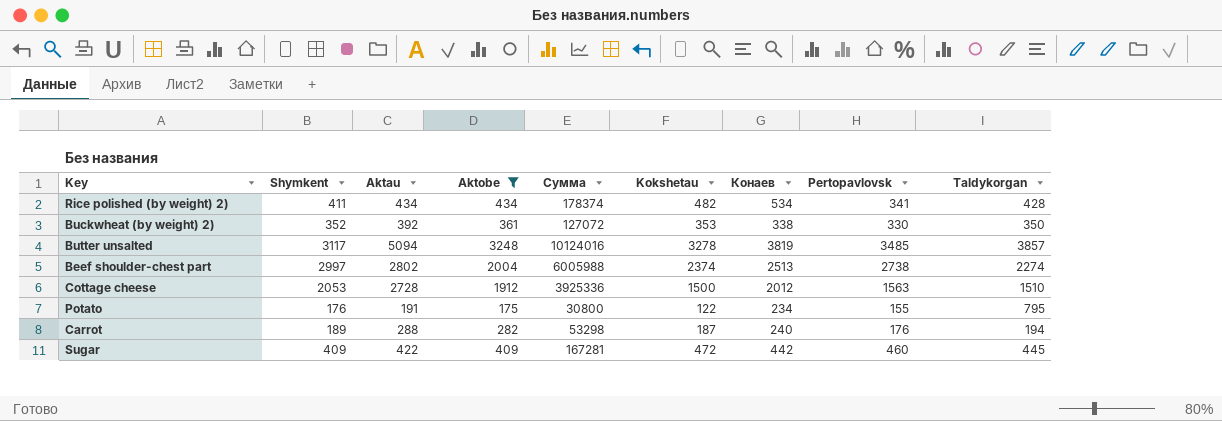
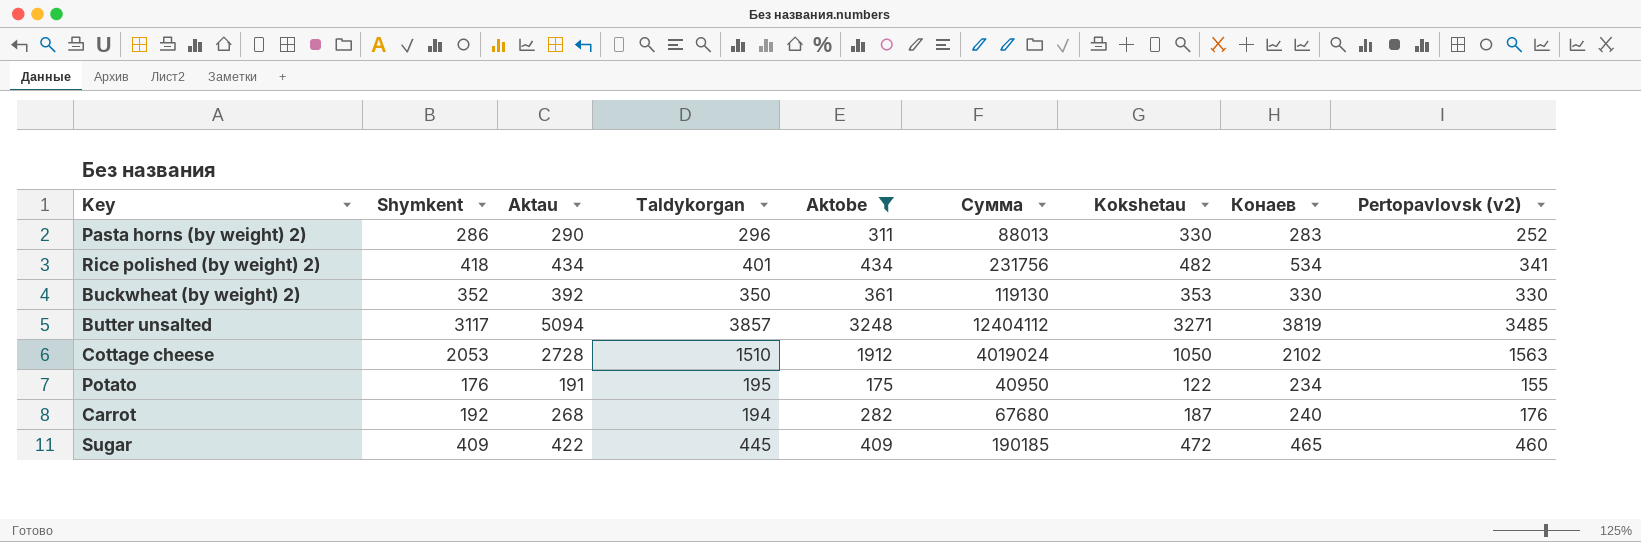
column Taldykorgan | position: 9 -> 4
column Сумма | formula: [Shymkent] * [Aktobe] -> [Aktobe] * [Конаев]
column name: Pertopavlovsk -> Pertopavlovsk (v2)
row Beef shoulder-chest part: 2997 | 2802 | 2004 | 6005988 | 2374 | 2513 | 2738 | 2274 -> none
row Pasta horns (by weight) 2): none -> 286 | 290 | 296 | 311 | 88013 | 330 | 283 | 252
Rice polished (by weight) 2) | Shymkent: 411 -> 418
Rice polished (by weight) 2) | Taldykorgan: 428 -> 401
Buckwheat (by weight) 2) | Конаев: 338 -> 330
Butter unsalted | Kokshetau: 3278 -> 3271
Cottage cheese | Kokshetau: 1500 -> 1050
Cottage cheese | Конаев: 2012 -> 2102
Potato | Taldykorgan: 795 -> 195
Carrot | Shymkent: 189 -> 192
Carrot | Aktau: 288 -> 268
Sugar | Конаев: 442 -> 465

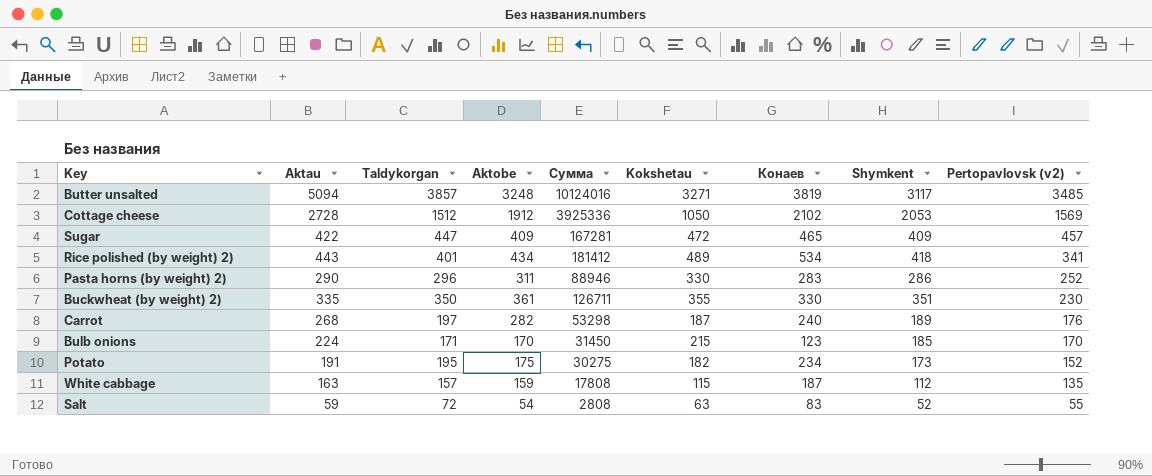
filter: Aktobe >= 175 -> none
row order: none -> Pertopavlovsk (v2) descending
column Сумма | formula: [Aktobe] * [Конаев] -> [Aktobe] * [Shymkent]
column Shymkent | position: 2 -> 8
Cottage cheese | Taldykorgan: 1510 -> 1512
Cottage cheese | Pertopavlovsk (v2): 1563 -> 1569
Sugar | Taldykorgan: 445 -> 447
Sugar | Pertopavlovsk (v2): 460 -> 457
Rice polished (by weight) 2) | Aktau: 434 -> 443
Rice polished (by weight) 2) | Kokshetau: 482 -> 489
Buckwheat (by weight) 2) | Aktau: 392 -> 335
Buckwheat (by weight) 2) | Kokshetau: 353 -> 355
Buckwheat (by weight) 2) | Shymkent: 352 -> 351
Buckwheat (by weight) 2) | Pertopavlovsk (v2): 330 -> 230
Carrot | Taldykorgan: 194 -> 197
Carrot | Shymkent: 192 -> 189
Potato | Kokshetau: 122 -> 182
Potato | Shymkent: 176 -> 173
Potato | Pertopavlovsk (v2): 155 -> 152

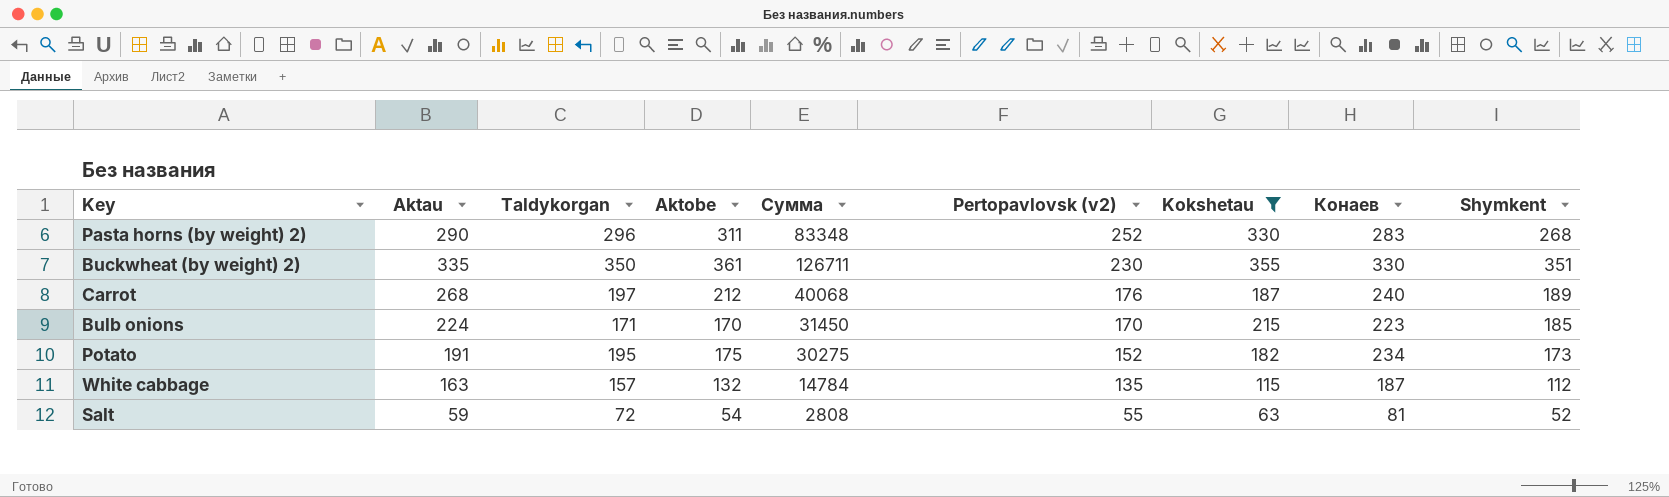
filter: none -> Kokshetau <= 355
column Pertopavlovsk (v2) | position: 9 -> 6
Pasta horns (by weight) 2) | Сумма: 88946 -> 83348
Pasta horns (by weight) 2) | Shymkent: 286 -> 268
Carrot | Aktobe: 282 -> 212
Carrot | Сумма: 53298 -> 40068
Bulb onions | Конаев: 123 -> 223
White cabbage | Aktobe: 159 -> 132
White cabbage | Сумма: 17808 -> 14784
Salt | Конаев: 83 -> 81

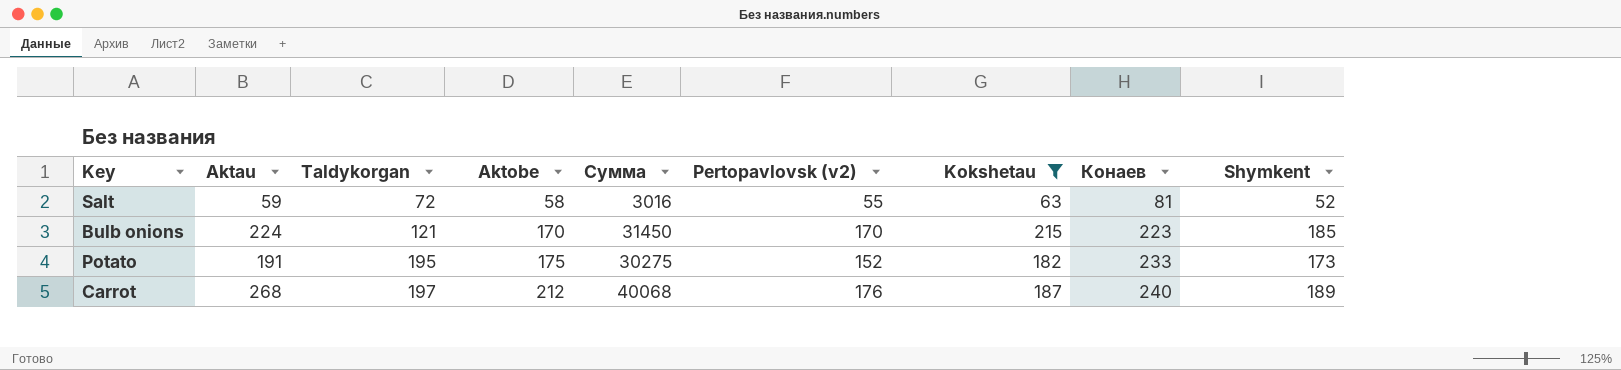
row order: Pertopavlovsk (v2) descending -> Taldykorgan ascending
row Pasta horns (by weight) 2): 290 | 296 | 311 | 83348 | 252 | 330 | 283 | 268 -> none
row Buckwheat (by weight) 2): 335 | 350 | 361 | 126711 | 230 | 355 | 330 | 351 -> none
row White cabbage: 163 | 157 | 132 | 14784 | 135 | 115 | 187 | 112 -> none
Salt | Aktobe: 54 -> 58
Salt | Сумма: 2808 -> 3016
Bulb onions | Taldykorgan: 171 -> 121
Potato | Конаев: 234 -> 233

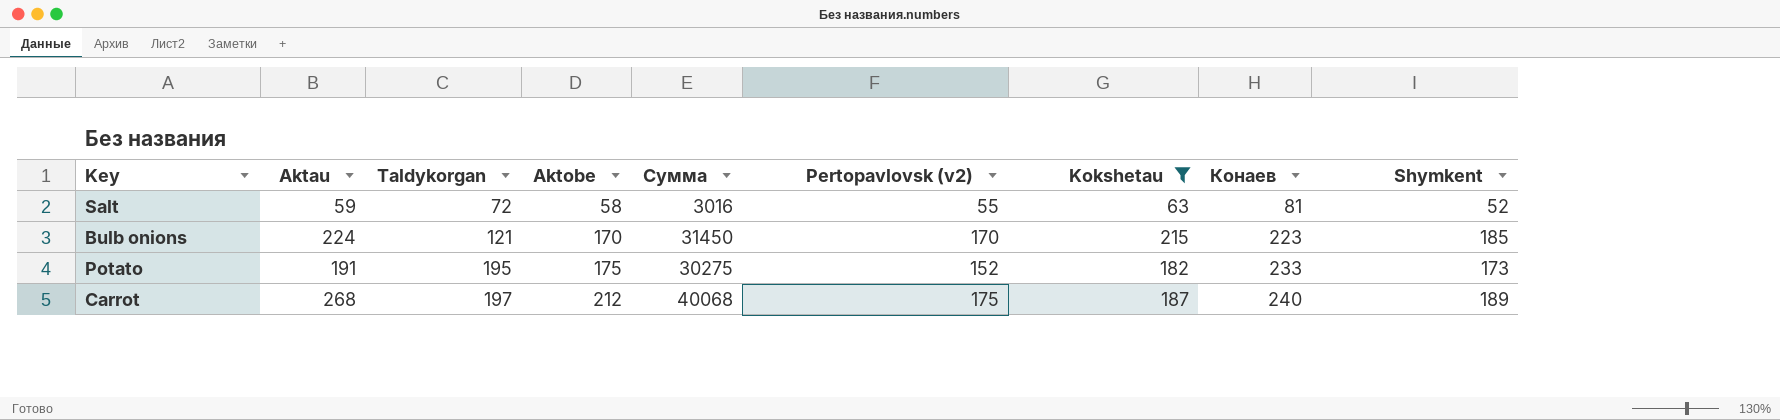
Carrot | Pertopavlovsk (v2): 176 -> 175

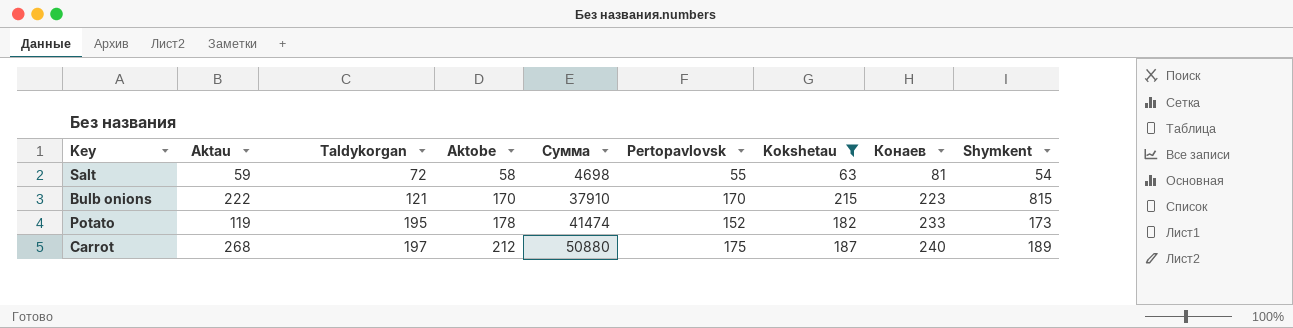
column Сумма | formula: [Aktobe] * [Shymkent] -> [Aktobe] * [Конаев]
column name: Pertopavlovsk (v2) -> Pertopavlovsk
Salt | Shymkent: 52 -> 54
Bulb onions | Aktau: 224 -> 222
Bulb onions | Shymkent: 185 -> 815
Potato | Aktau: 191 -> 119
Potato | Aktobe: 175 -> 178

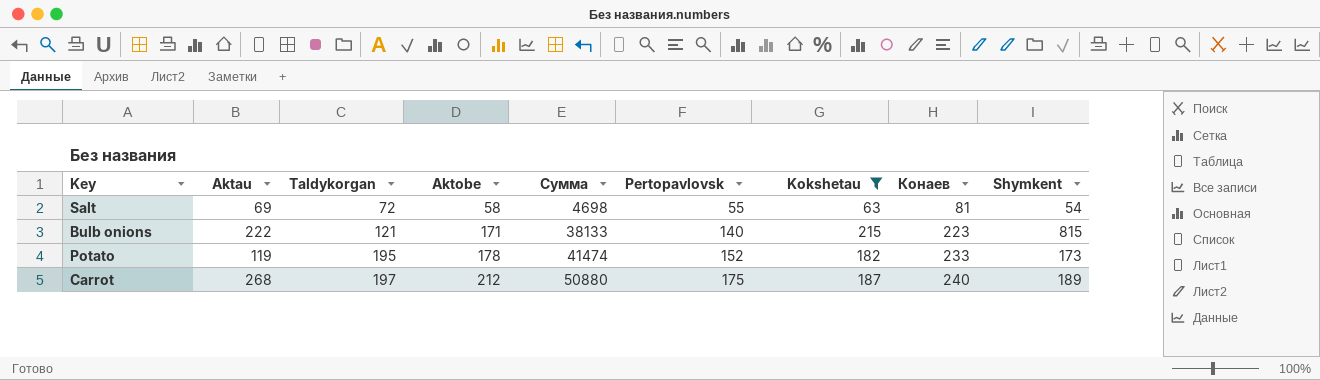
Salt | Aktau: 59 -> 69
Bulb onions | Aktobe: 170 -> 171
Bulb onions | Сумма: 37910 -> 38133
Bulb onions | Pertopavlovsk: 170 -> 140

